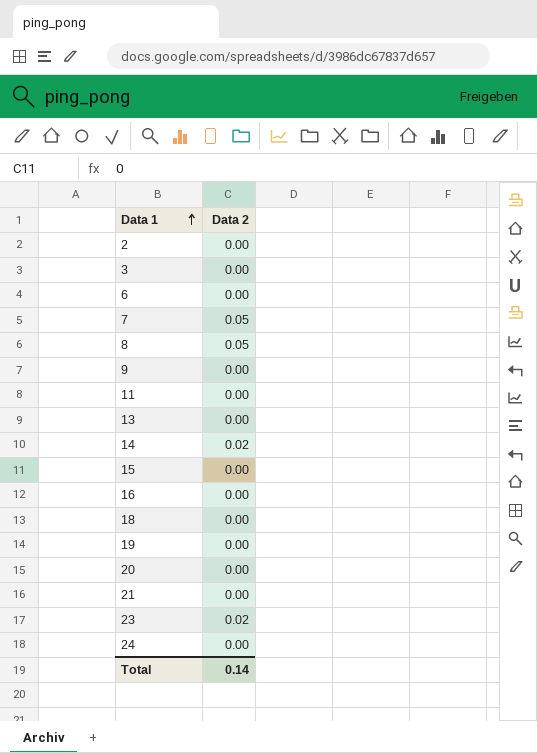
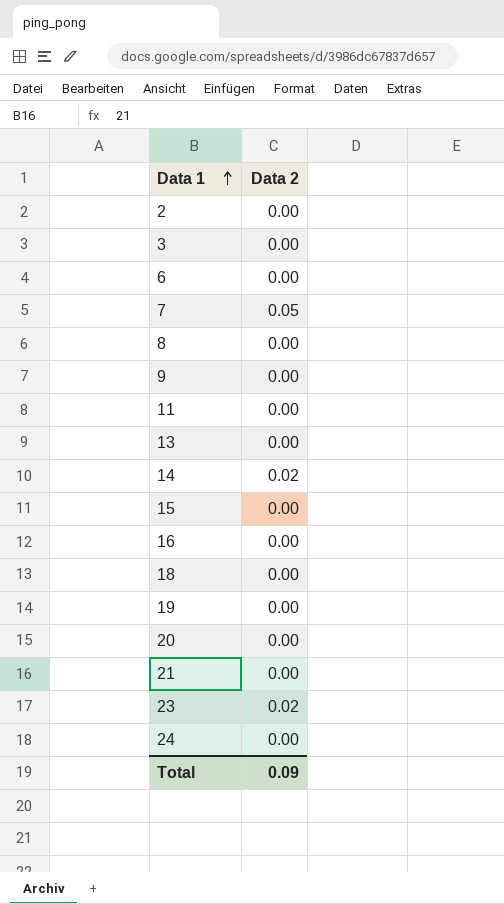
8 | Data 2: 0.05 -> 0.00
Total | Data 2: 0.14 -> 0.09

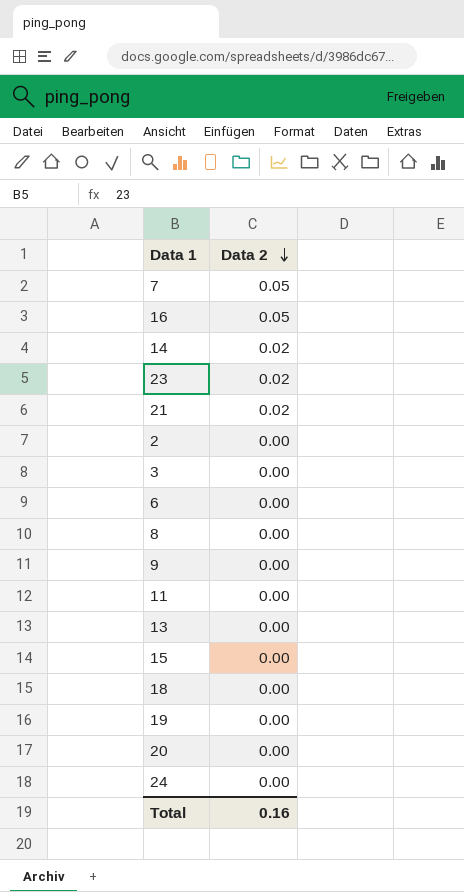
row order: Data 1 ascending -> Data 2 descending
16 | Data 2: 0.00 -> 0.05
21 | Data 2: 0.00 -> 0.02
Total | Data 2: 0.09 -> 0.16

